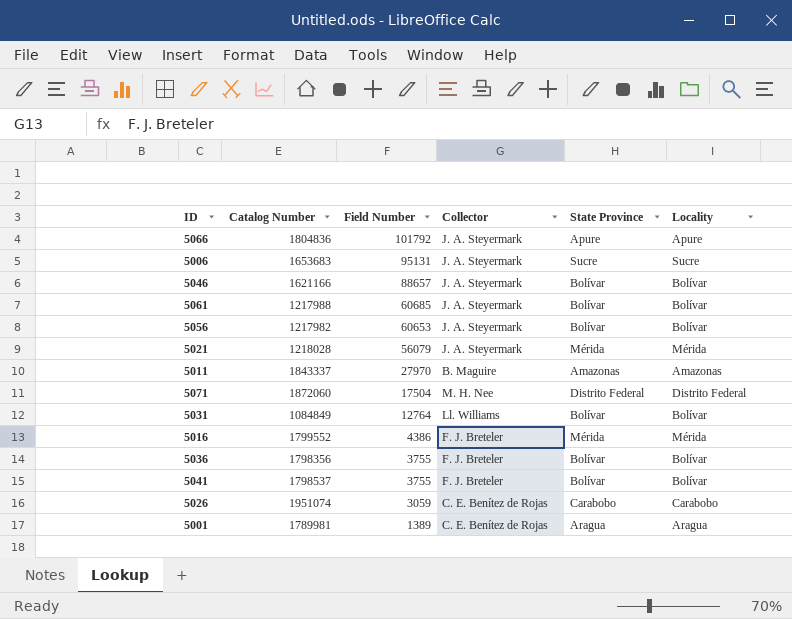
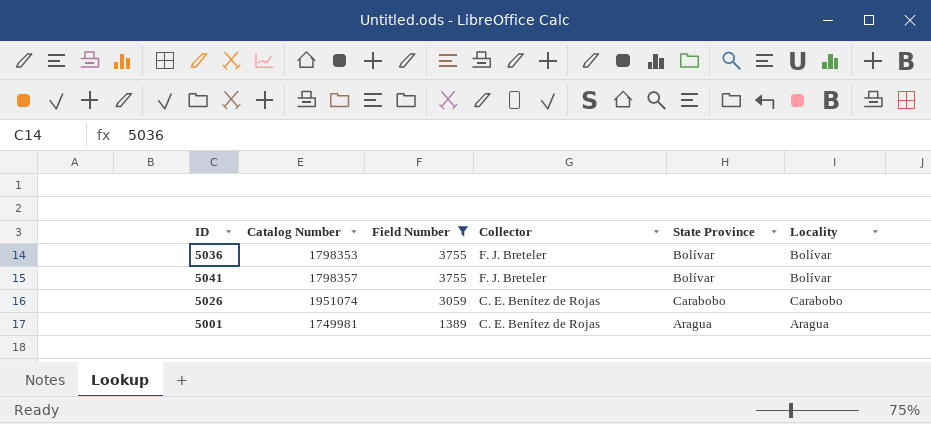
filter: none -> Field Number <= 3755
5036 | Catalog Number: 1798356 -> 1798353
5041 | Catalog Number: 1798537 -> 1798357
5001 | Catalog Number: 1789981 -> 1749981

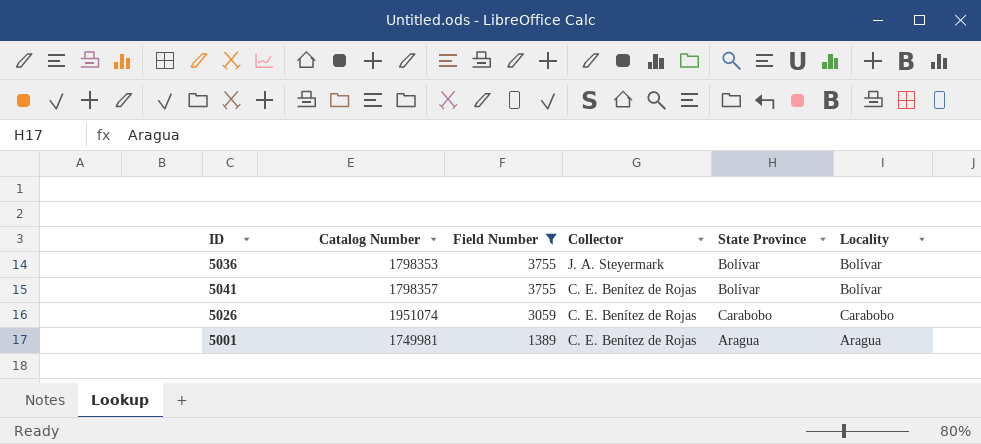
5036 | Collector: F. J. Breteler -> J. A. Steyermark
5041 | Collector: F. J. Breteler -> C. E. Benítez de Rojas

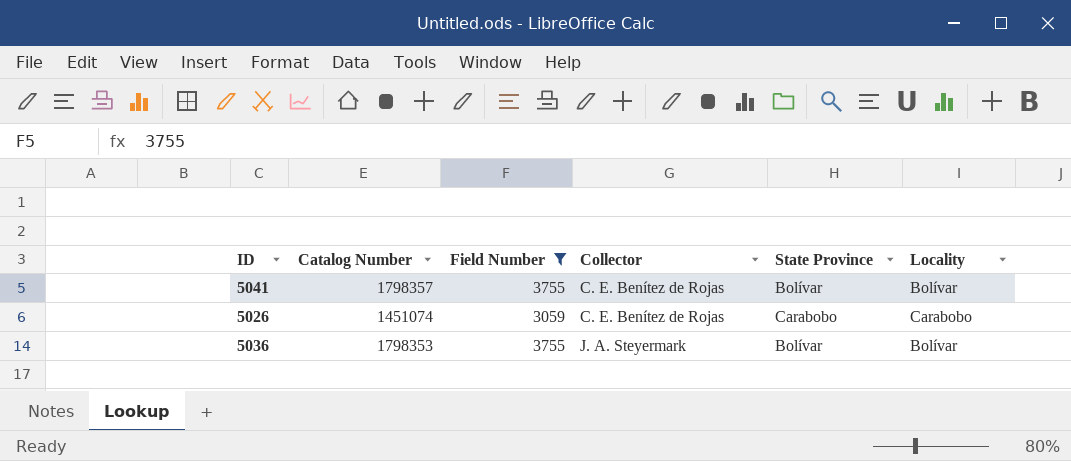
row order: Field Number descending -> Collector ascending
row 5001: 1749981 | 1389 | C. E. Benítez de Rojas | Aragua | Aragua -> none
5026 | Catalog Number: 1951074 -> 1451074

